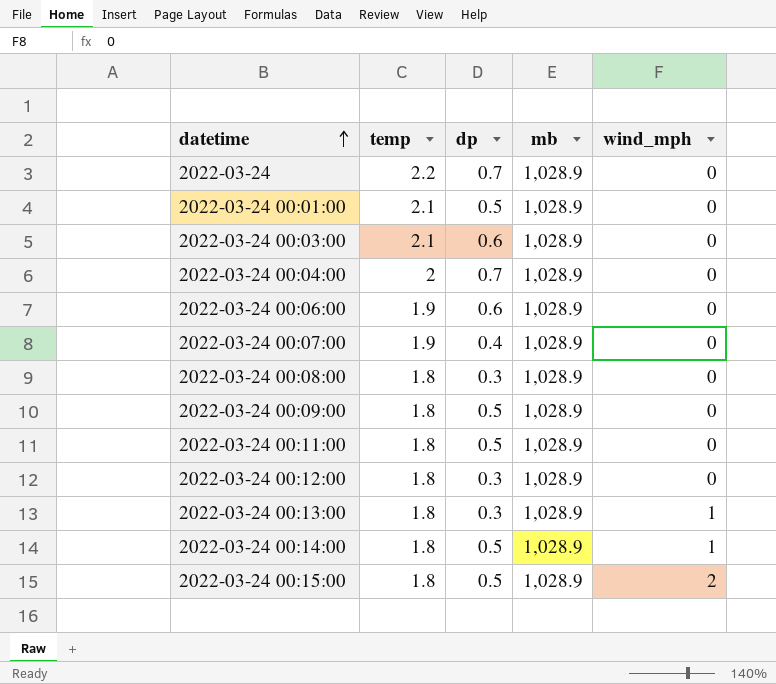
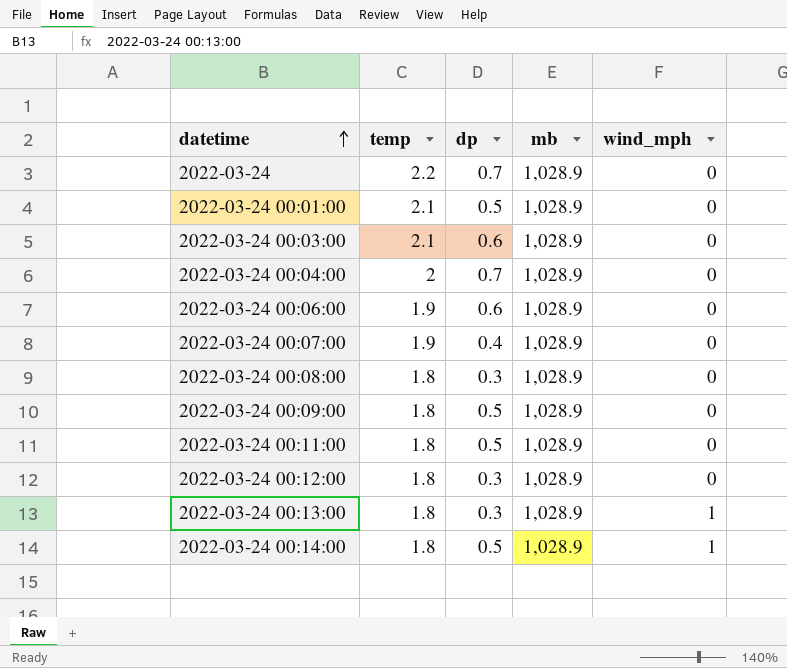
row 2022-03-24 00:15:00: 1.8 | 0.5 | 1,028.9 | 2 -> none

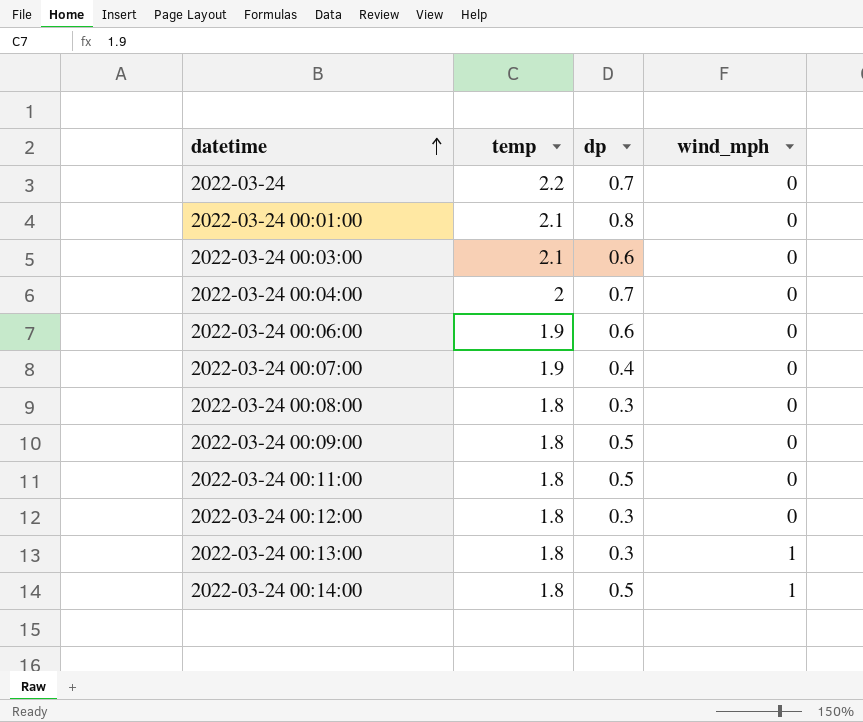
column mb | position: 4 -> none
2022-03-24 00:01:00 | dp: 0.5 -> 0.8

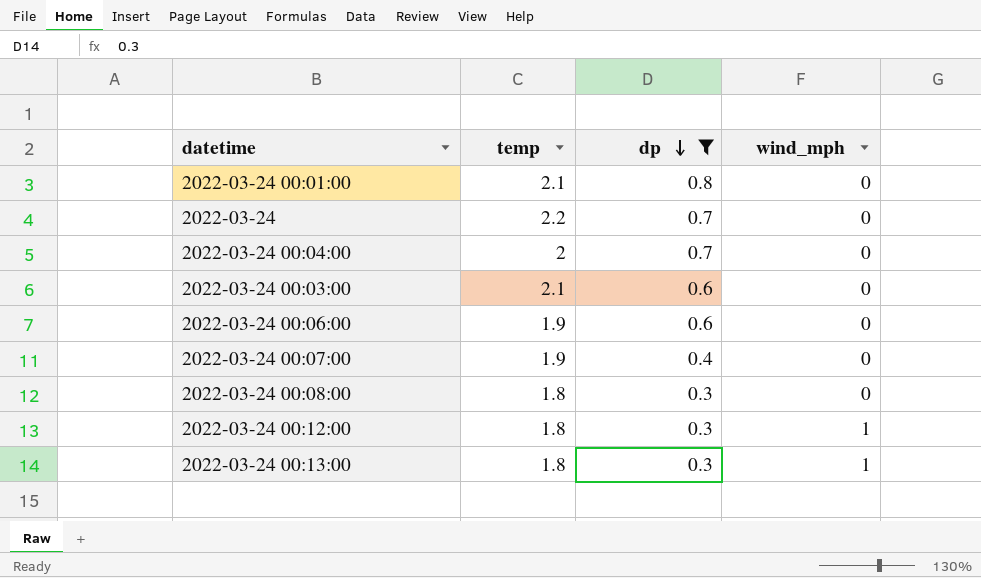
filter: none -> dp != 0.5
row order: datetime ascending -> dp descending
2022-03-24 00:12:00 | wind_mph: 0 -> 1

